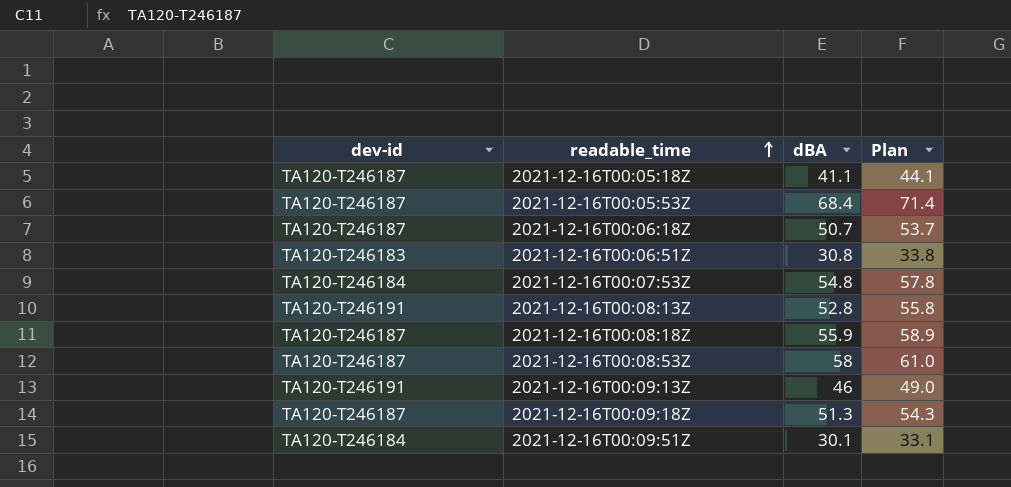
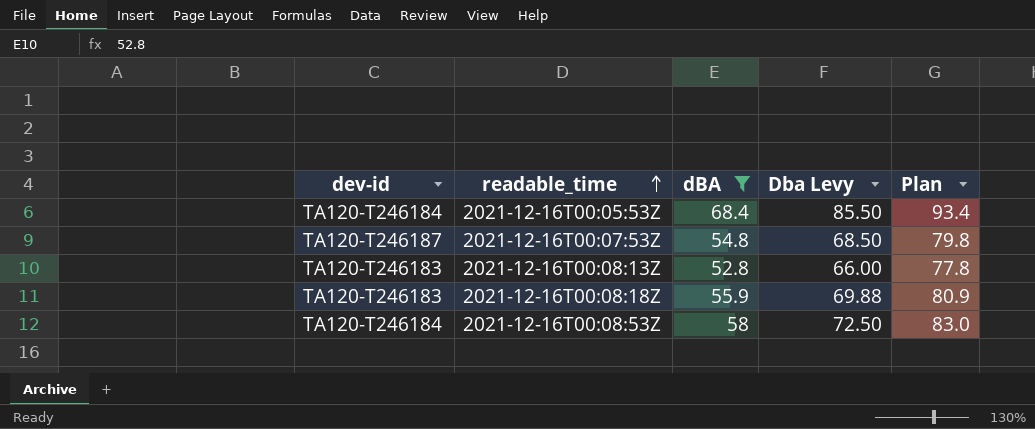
filter: none -> dBA >= 52.8
column Dba Levy | formula: none -> [dBA] * 1.25
column Plan | formula: [dBA] + 3 -> [dBA] + 25
2021-12-16T00:05:53Z | dev-id: TA120-T246187 -> TA120-T246184
2021-12-16T00:07:53Z | dev-id: TA120-T246184 -> TA120-T246187
2021-12-16T00:08:13Z | dev-id: TA120-T246191 -> TA120-T246183
2021-12-16T00:08:18Z | dev-id: TA120-T246187 -> TA120-T246183
2021-12-16T00:08:53Z | dev-id: TA120-T246187 -> TA120-T246184

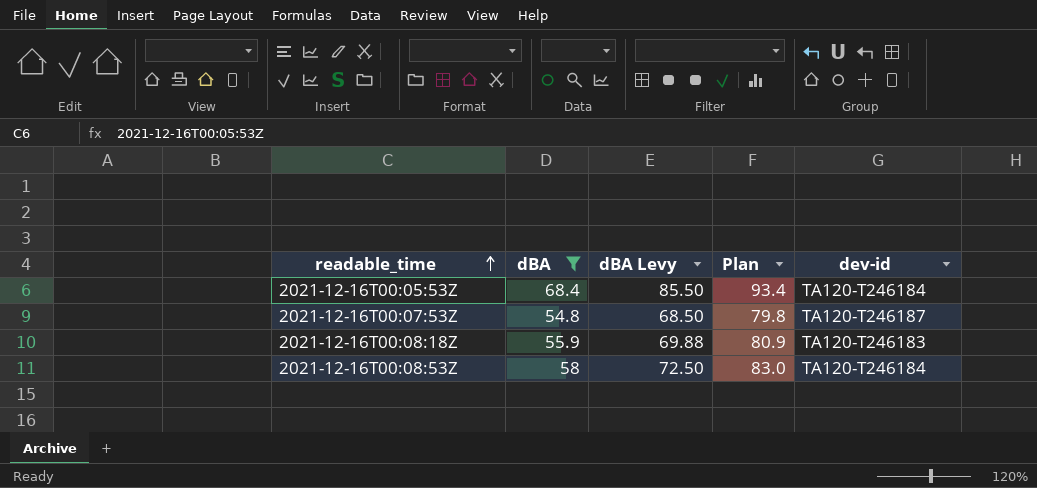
column name: Dba Levy -> dBA Levy
column dev-id | position: 1 -> 5
row 2021-12-16T00:08:13Z: TA120-T246183 | 52.8 | 66.00 | 77.8 -> none

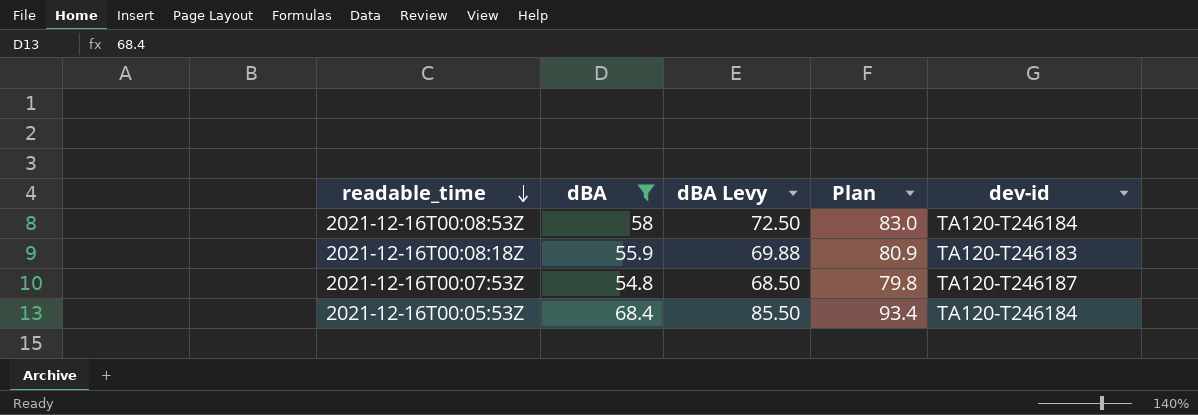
row order: readable_time ascending -> readable_time descending

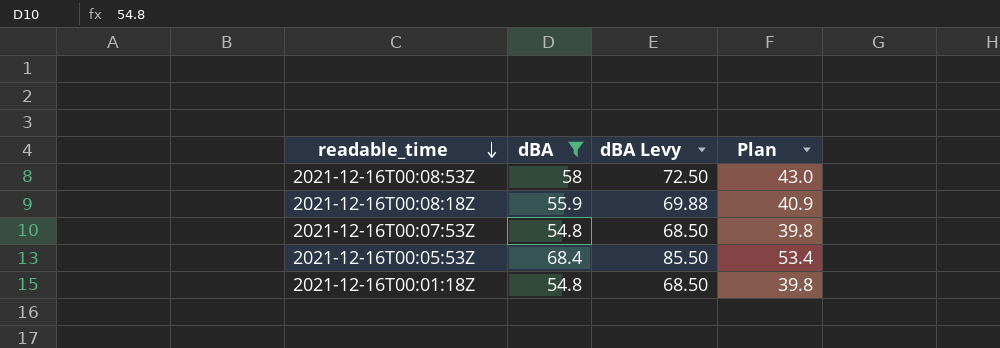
column dev-id | position: 5 -> none
column Plan | formula: [dBA] + 25 -> [dBA] - 15
row 2021-12-16T00:01:18Z: none -> 54.8 | 68.50 | 39.8

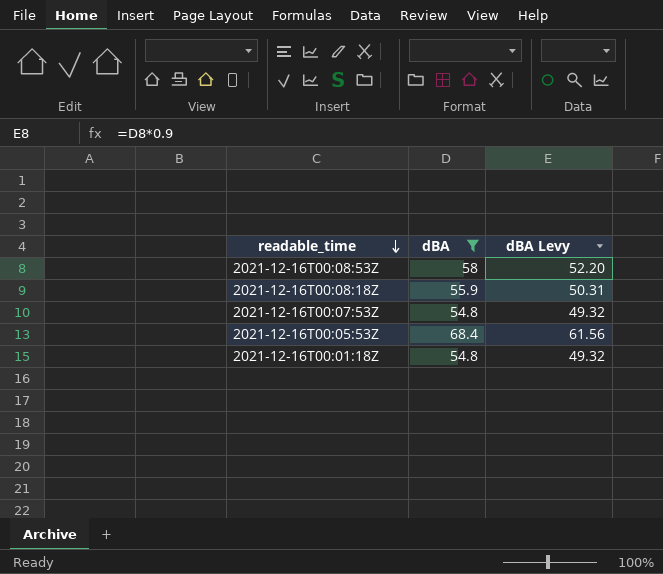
column Plan | formula: [dBA] - 15 -> none
column dBA Levy | formula: [dBA] * 1.25 -> [dBA] * 0.9

